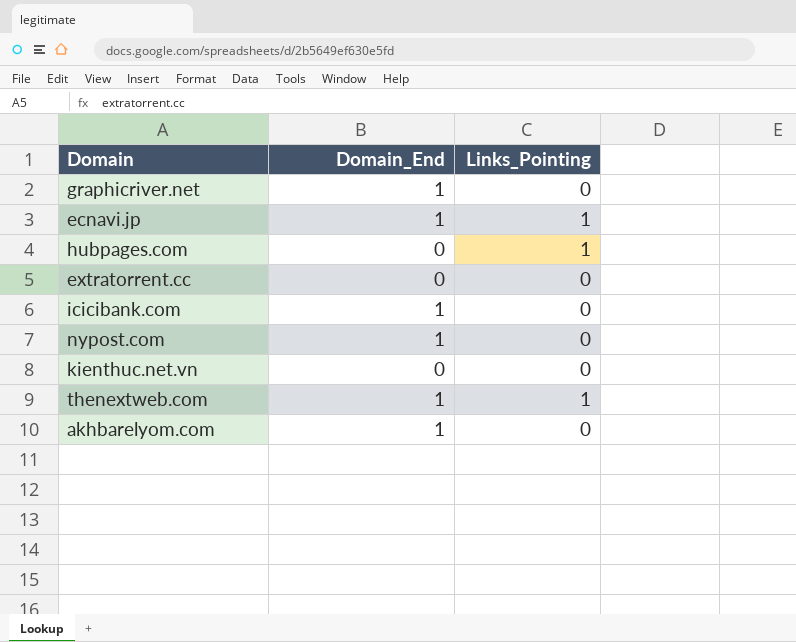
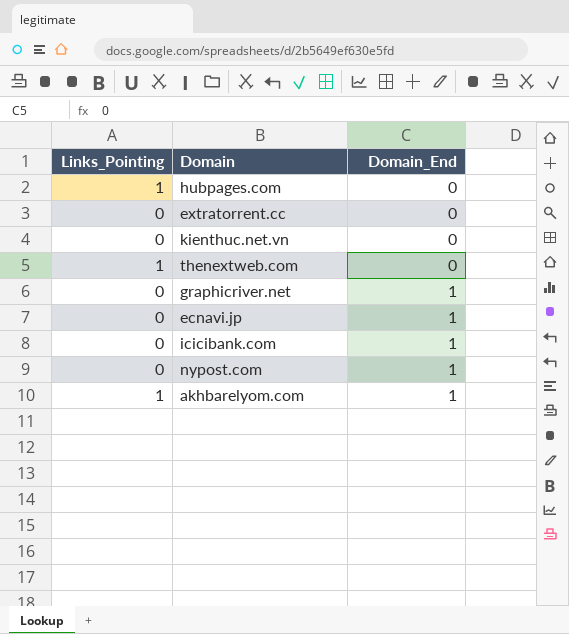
row order: none -> Domain_End ascending
column Links_Pointing | position: 3 -> 1
thenextweb.com | Domain_End: 1 -> 0
ecnavi.jp | Links_Pointing: 1 -> 0
akhbarelyom.com | Links_Pointing: 0 -> 1

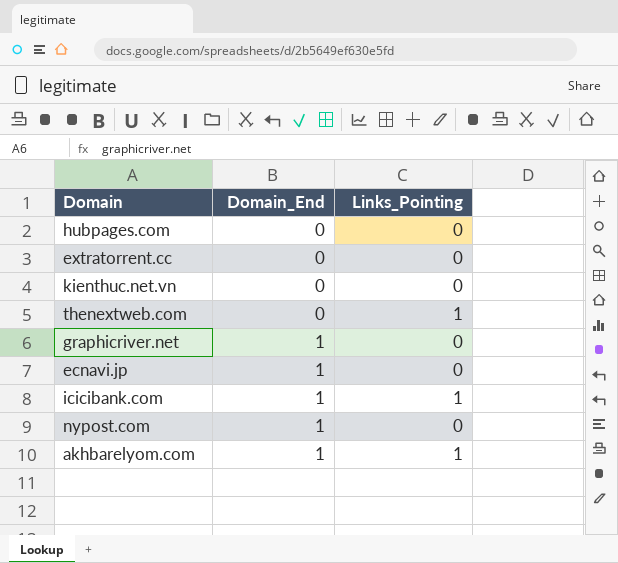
column Links_Pointing | position: 1 -> 3
hubpages.com | Links_Pointing: 1 -> 0
icicibank.com | Links_Pointing: 0 -> 1

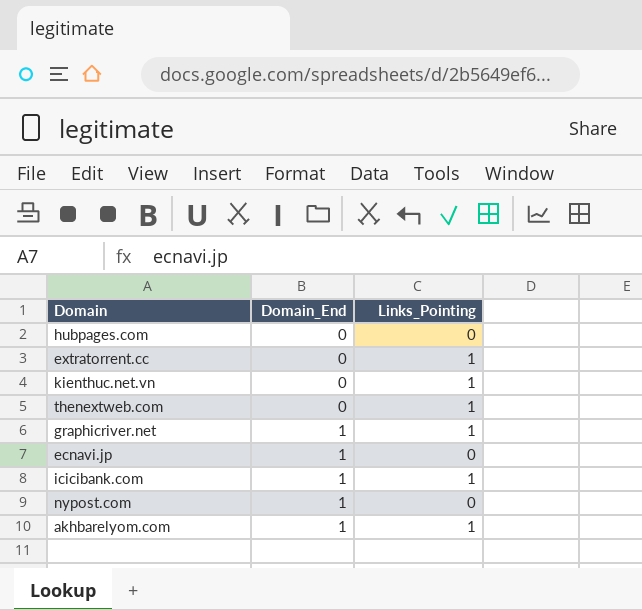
extratorrent.cc | Links_Pointing: 0 -> 1
kienthuc.net.vn | Links_Pointing: 0 -> 1
graphicriver.net | Links_Pointing: 0 -> 1

